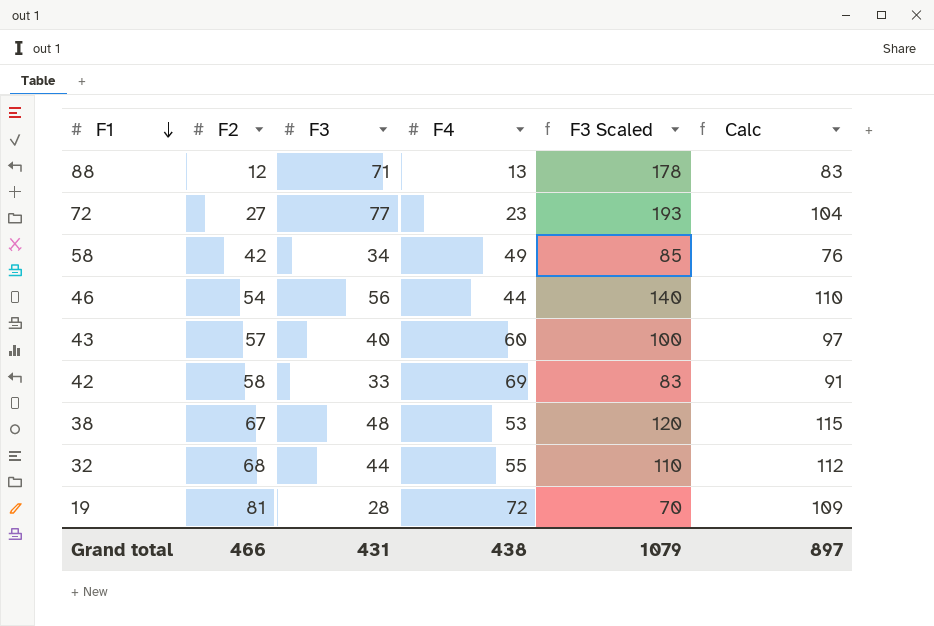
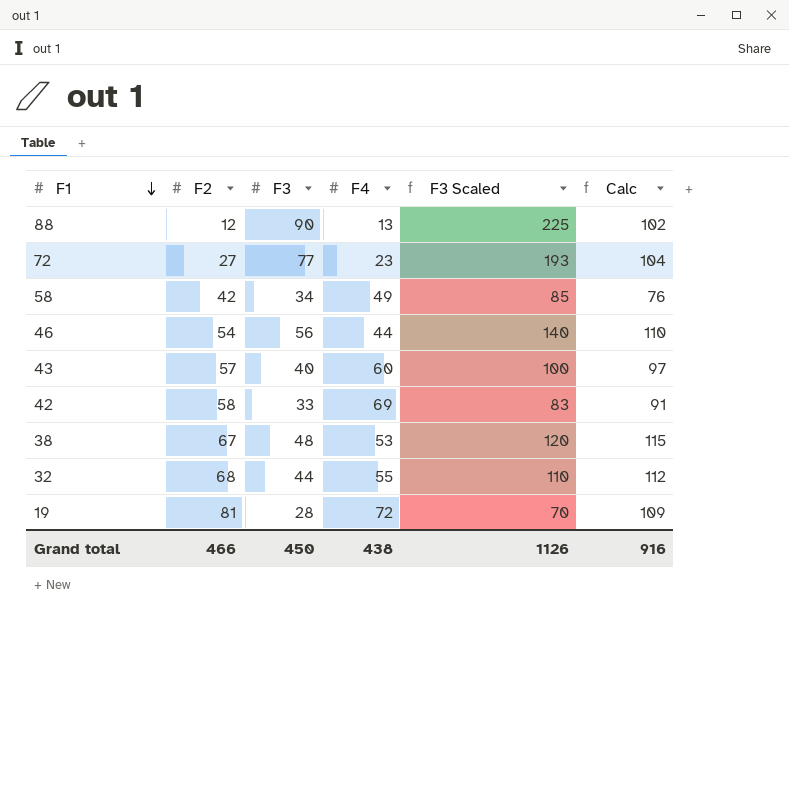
88 | F3: 71 -> 90
88 | F3 Scaled: 178 -> 225
88 | Calc: 83 -> 102
Grand total | F3: 431 -> 450
Grand total | F3 Scaled: 1079 -> 1126
Grand total | Calc: 897 -> 916

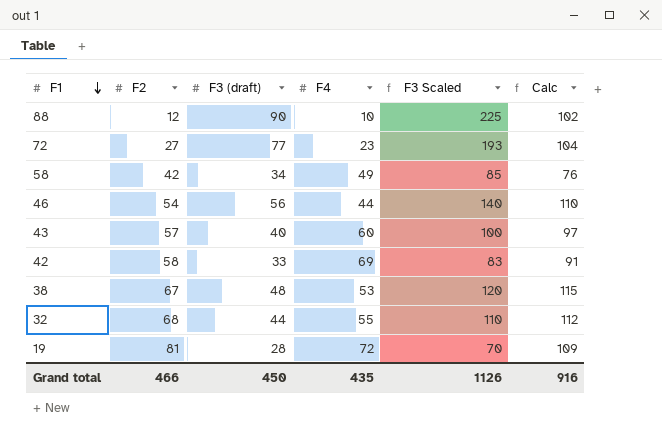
column name: F3 -> F3 (draft)
88 | F4: 13 -> 10
Grand total | F4: 438 -> 435

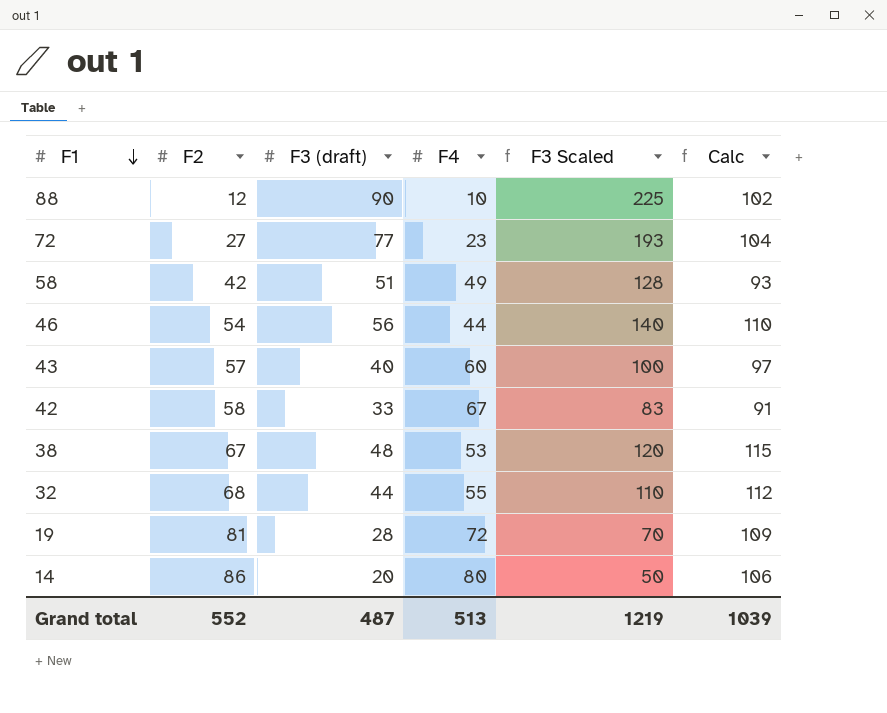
58 | F3 (draft): 34 -> 51
58 | F3 Scaled: 85 -> 128
58 | Calc: 76 -> 93
42 | F4: 69 -> 67
row 14: none -> 86 | 20 | 80 | 50 | 106
Grand total | F2: 466 -> 552
Grand total | F3 (draft): 450 -> 487
Grand total | F4: 435 -> 513
Grand total | F3 Scaled: 1126 -> 1219
Grand total | Calc: 916 -> 1039

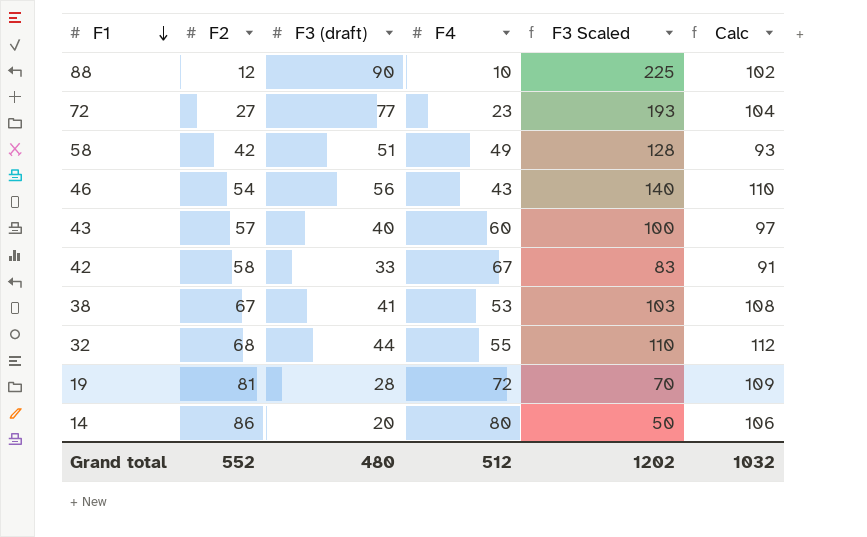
46 | F4: 44 -> 43
38 | F3 (draft): 48 -> 41
38 | F3 Scaled: 120 -> 103
38 | Calc: 115 -> 108
Grand total | F3 (draft): 487 -> 480
Grand total | F4: 513 -> 512
Grand total | F3 Scaled: 1219 -> 1202
Grand total | Calc: 1039 -> 1032

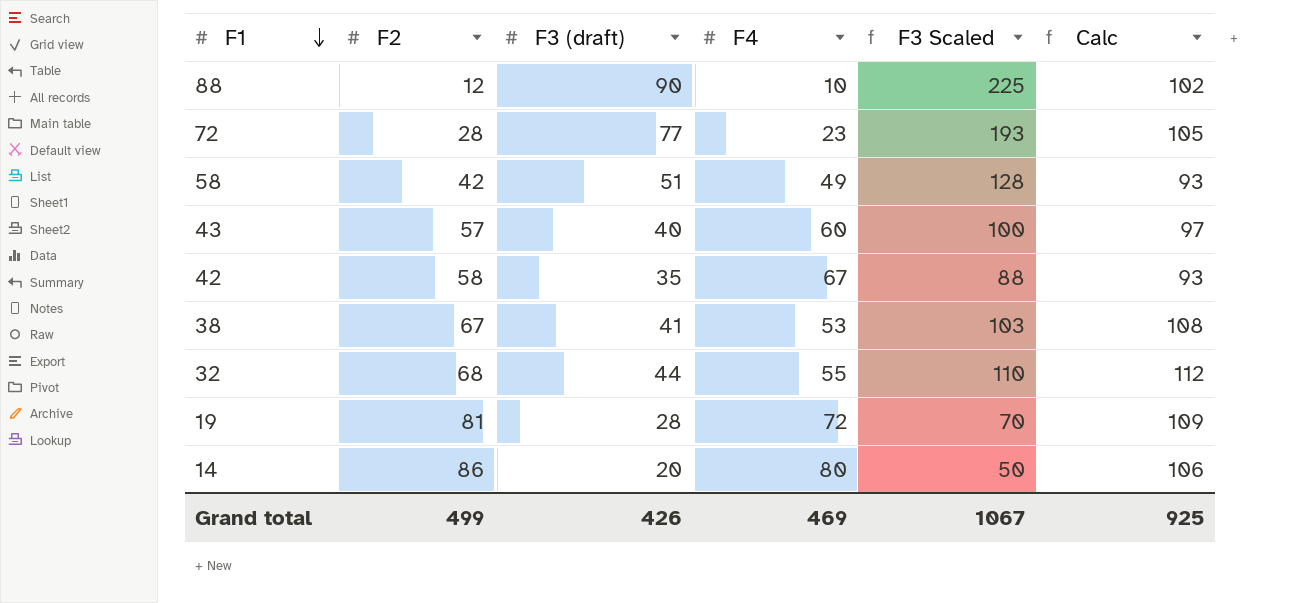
row 46: 54 | 56 | 43 | 140 | 110 -> none
72 | F2: 27 -> 28
72 | Calc: 104 -> 105
42 | F3 (draft): 33 -> 35
42 | F3 Scaled: 83 -> 88
42 | Calc: 91 -> 93
Grand total | F2: 552 -> 499
Grand total | F3 (draft): 480 -> 426
Grand total | F4: 512 -> 469
Grand total | F3 Scaled: 1202 -> 1067
Grand total | Calc: 1032 -> 925

